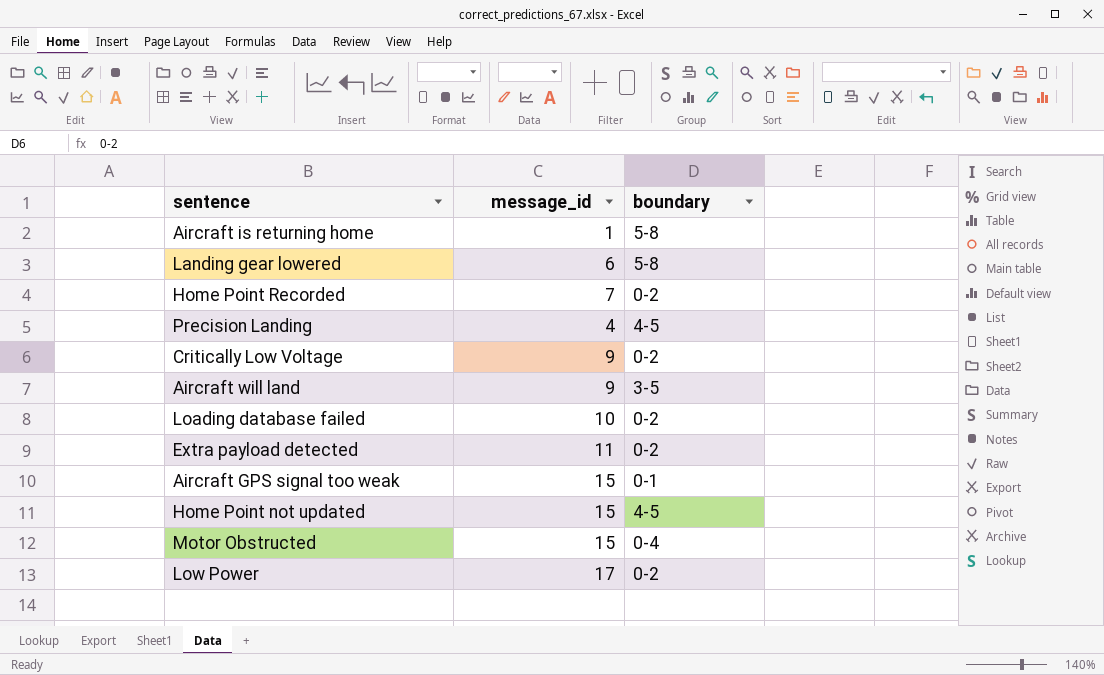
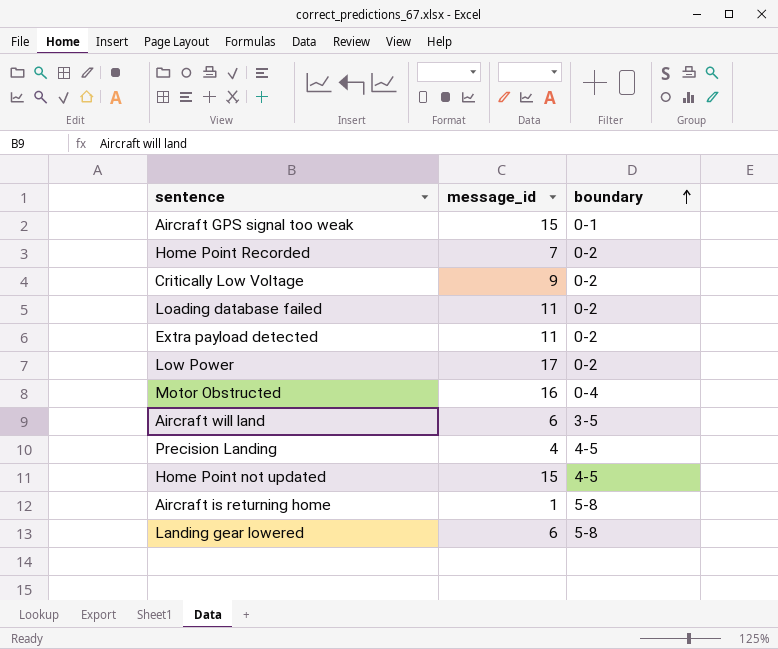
row order: none -> boundary ascending
Loading database failed | message_id: 10 -> 11
Motor Obstructed | message_id: 15 -> 16
Aircraft will land | message_id: 9 -> 6

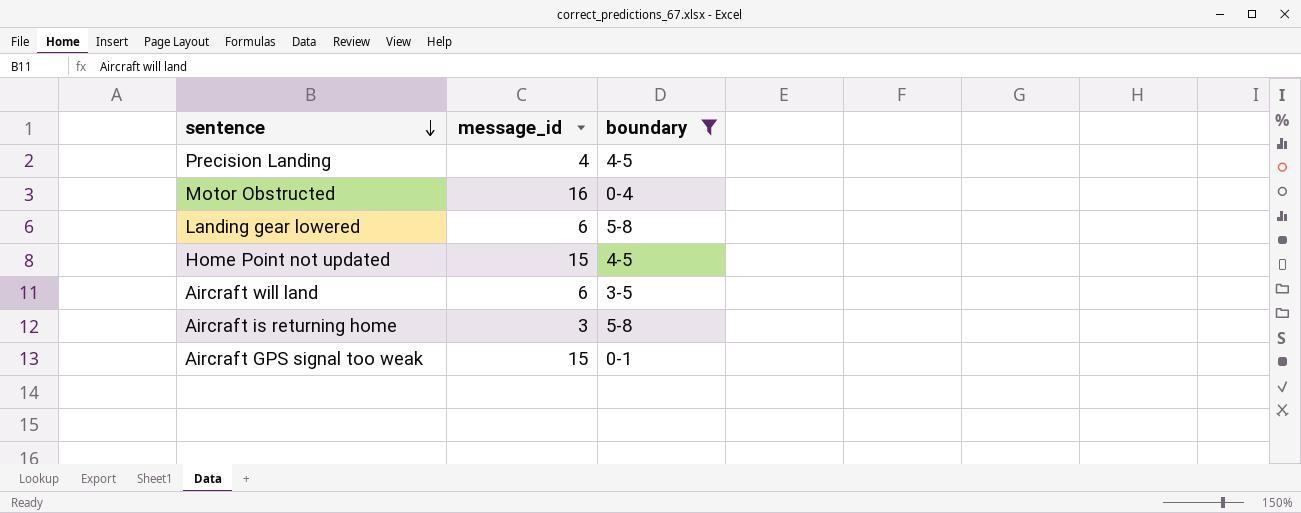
filter: none -> boundary != 0-2
row order: boundary ascending -> sentence descending
Aircraft is returning home | message_id: 1 -> 3

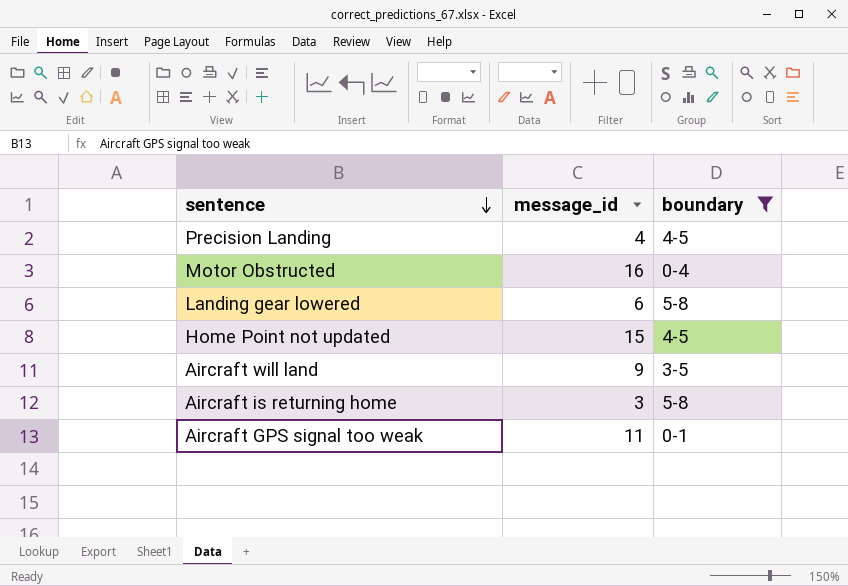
Aircraft will land | message_id: 6 -> 9
Aircraft GPS signal too weak | message_id: 15 -> 11

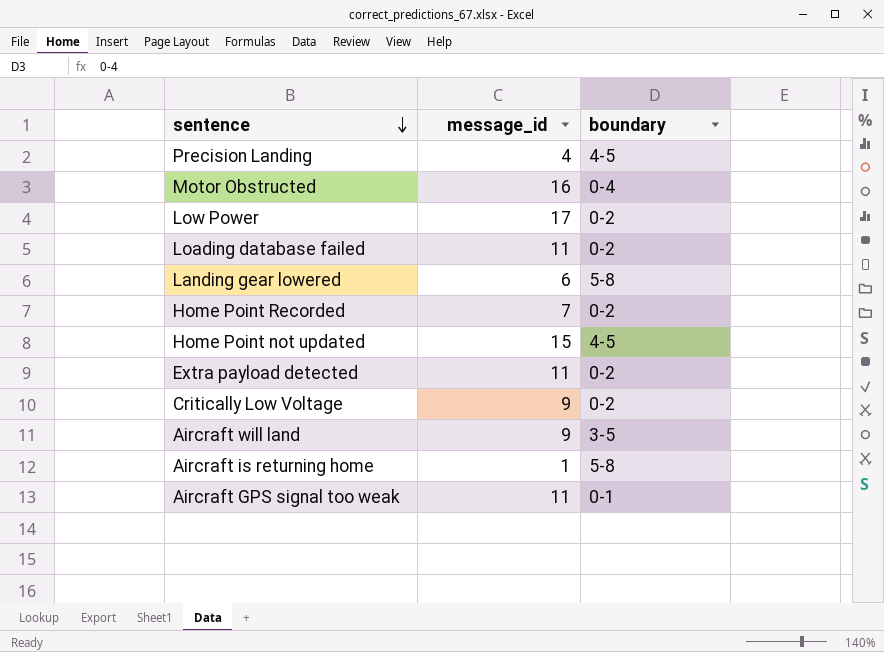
filter: boundary != 0-2 -> none
Aircraft is returning home | message_id: 3 -> 1

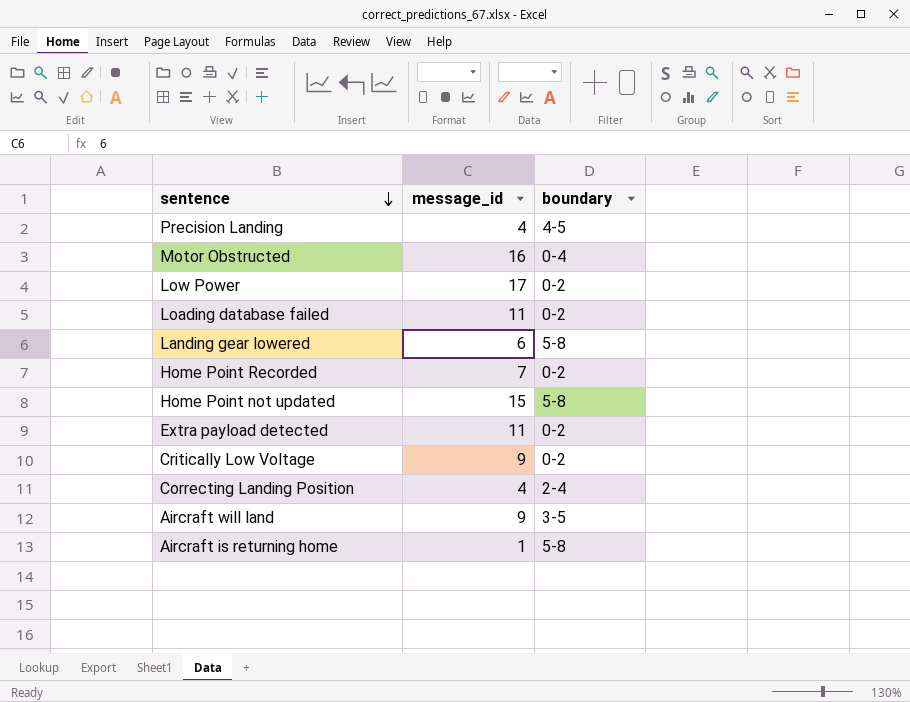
row Aircraft GPS signal too weak: 11 | 0-1 -> none
Home Point not updated | boundary: 4-5 -> 5-8
row Correcting Landing Position: none -> 4 | 2-4

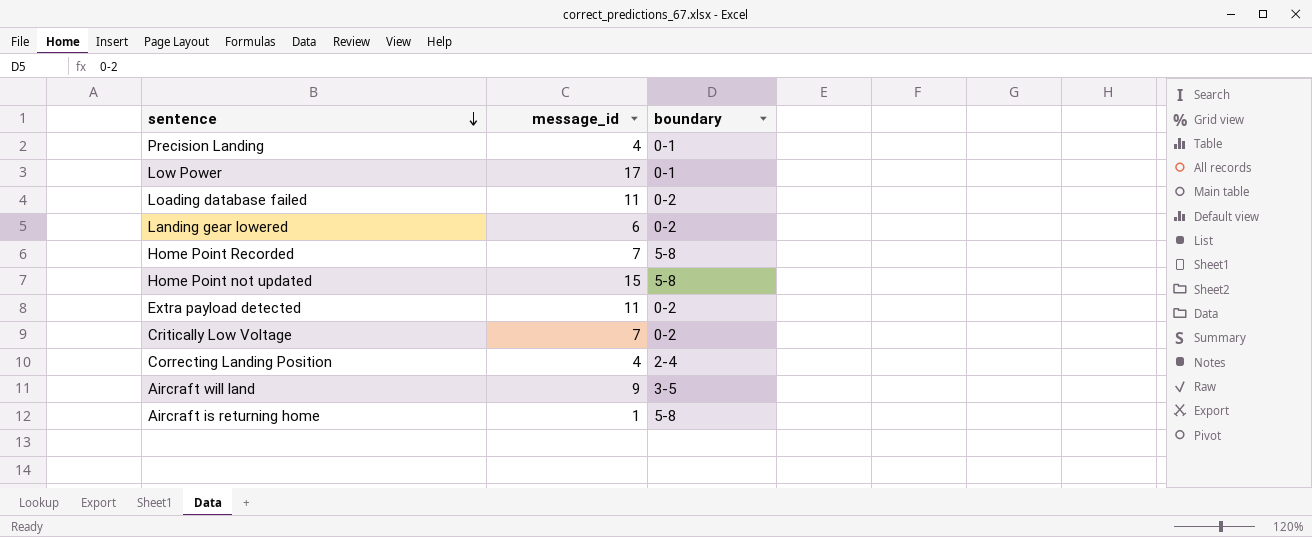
row Motor Obstructed: 16 | 0-4 -> none
Precision Landing | boundary: 4-5 -> 0-1
Low Power | boundary: 0-2 -> 0-1
Landing gear lowered | boundary: 5-8 -> 0-2
Home Point Recorded | boundary: 0-2 -> 5-8
Critically Low Voltage | message_id: 9 -> 7

